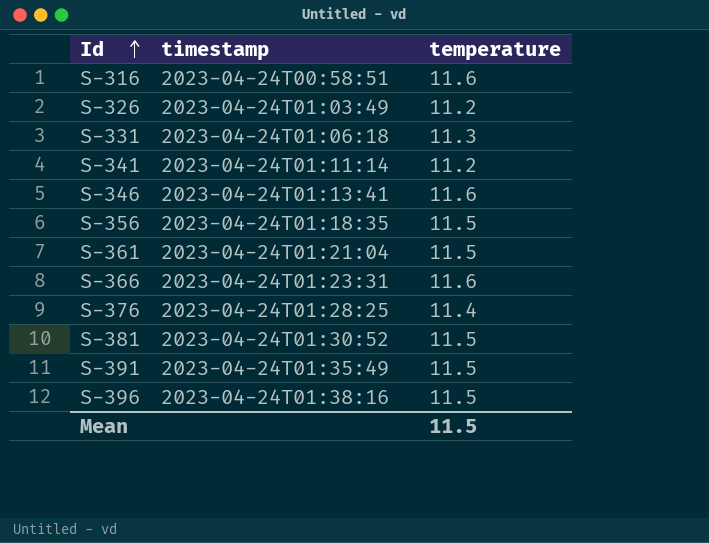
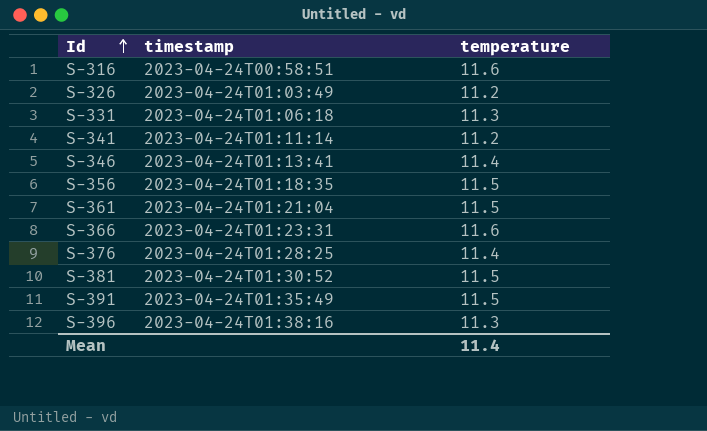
S-346 | temperature: 11.6 -> 11.4
S-396 | temperature: 11.5 -> 11.3
Mean | temperature: 11.5 -> 11.4

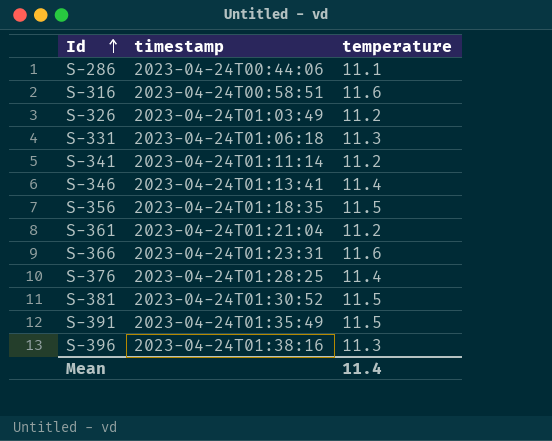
row S-286: none -> 2023-04-24T00:44:06 | 11.1
S-361 | temperature: 11.5 -> 11.2

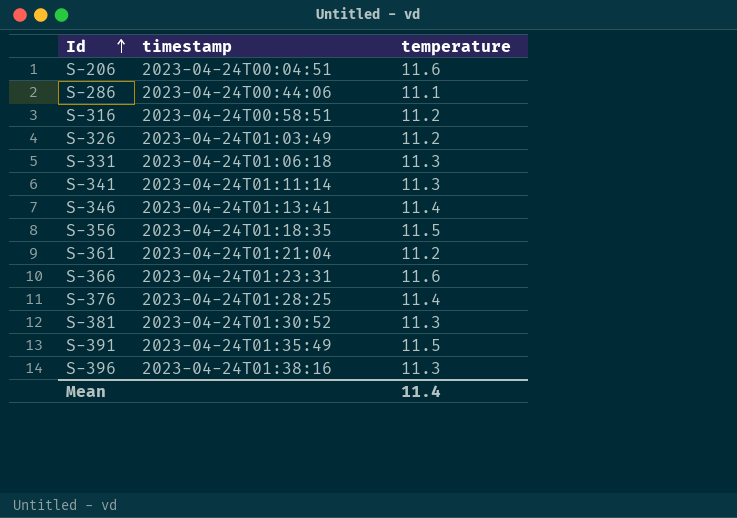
row S-206: none -> 2023-04-24T00:04:51 | 11.6
S-316 | temperature: 11.6 -> 11.2
S-341 | temperature: 11.2 -> 11.3
S-381 | temperature: 11.5 -> 11.3

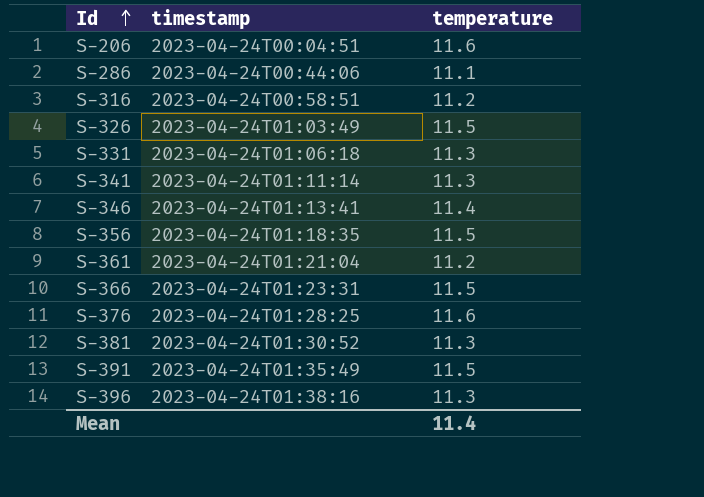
S-326 | temperature: 11.2 -> 11.5
S-366 | temperature: 11.6 -> 11.5
S-376 | temperature: 11.4 -> 11.6

